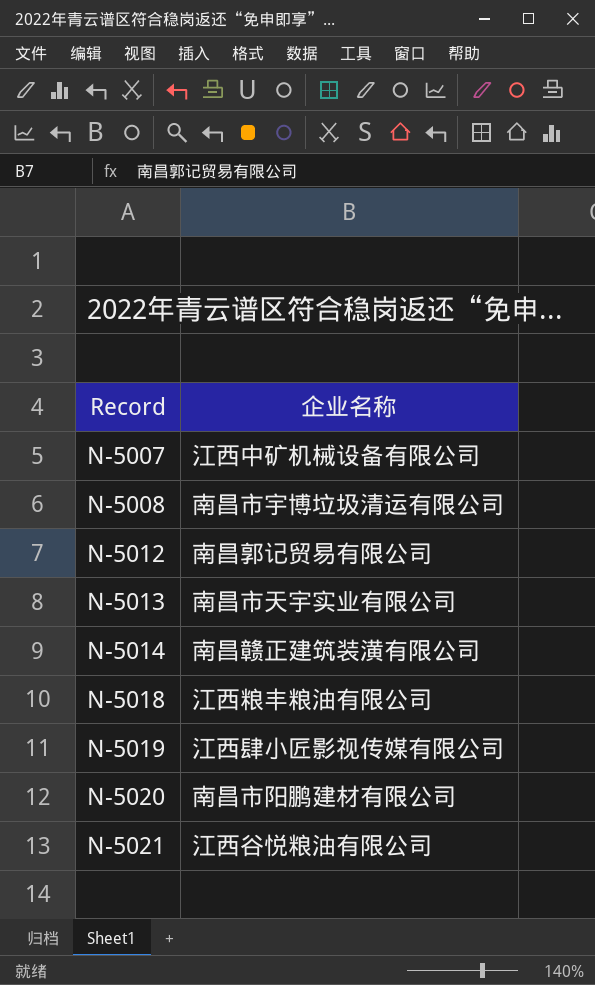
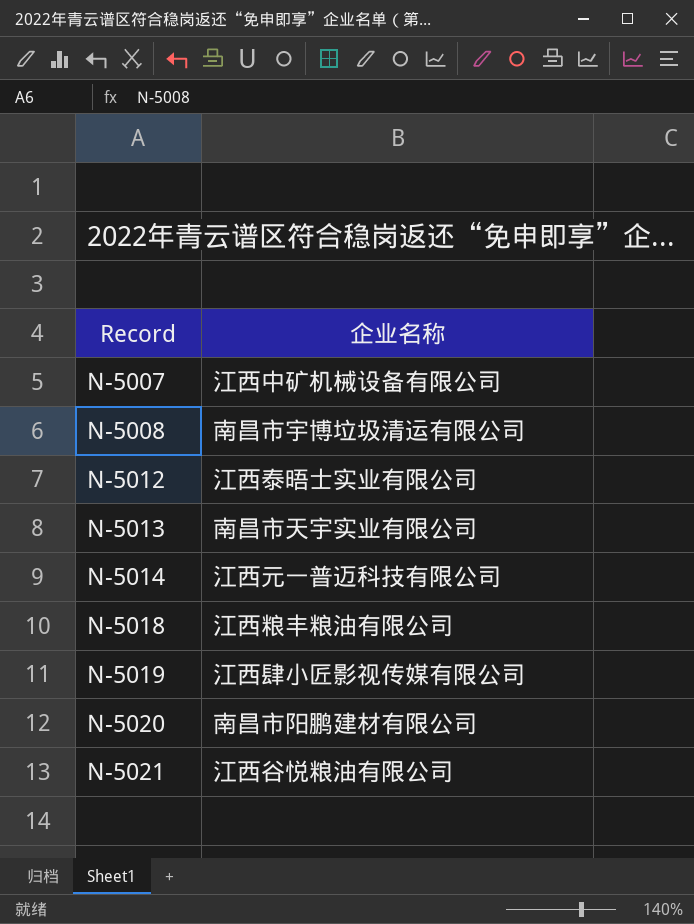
N-5012 | 企业名称: 南昌郭记贸易有限公司 -> 江西泰晤士实业有限公司
N-5014 | 企业名称: 南昌赣正建筑装潢有限公司 -> 江西元一普迈科技有限公司

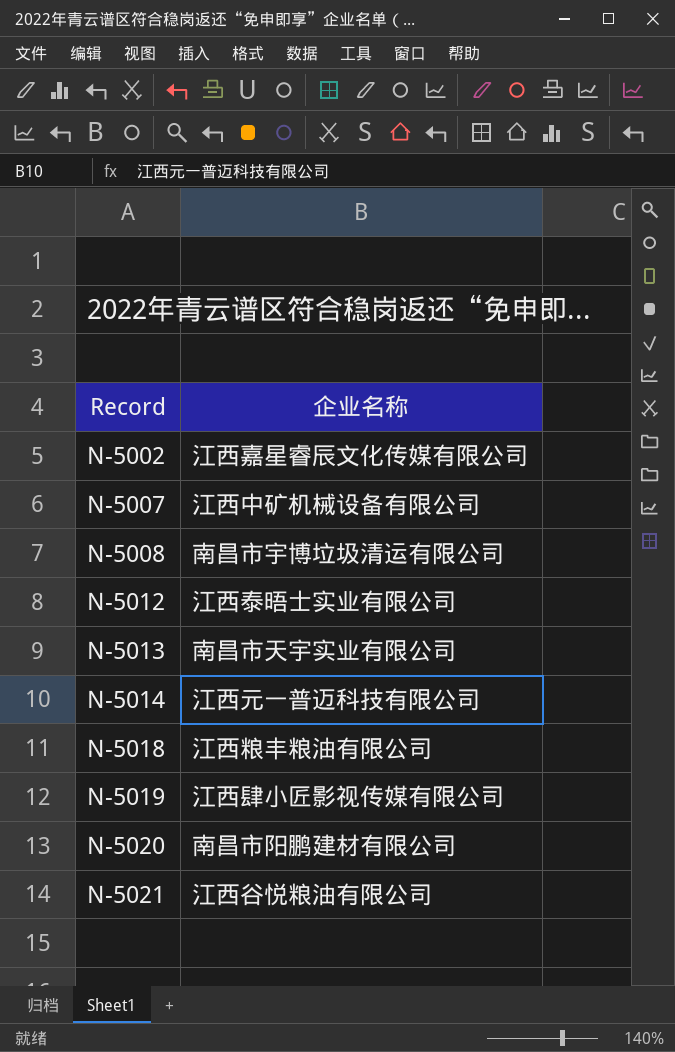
row N-5002: none -> 江西嘉星睿辰文化传媒有限公司

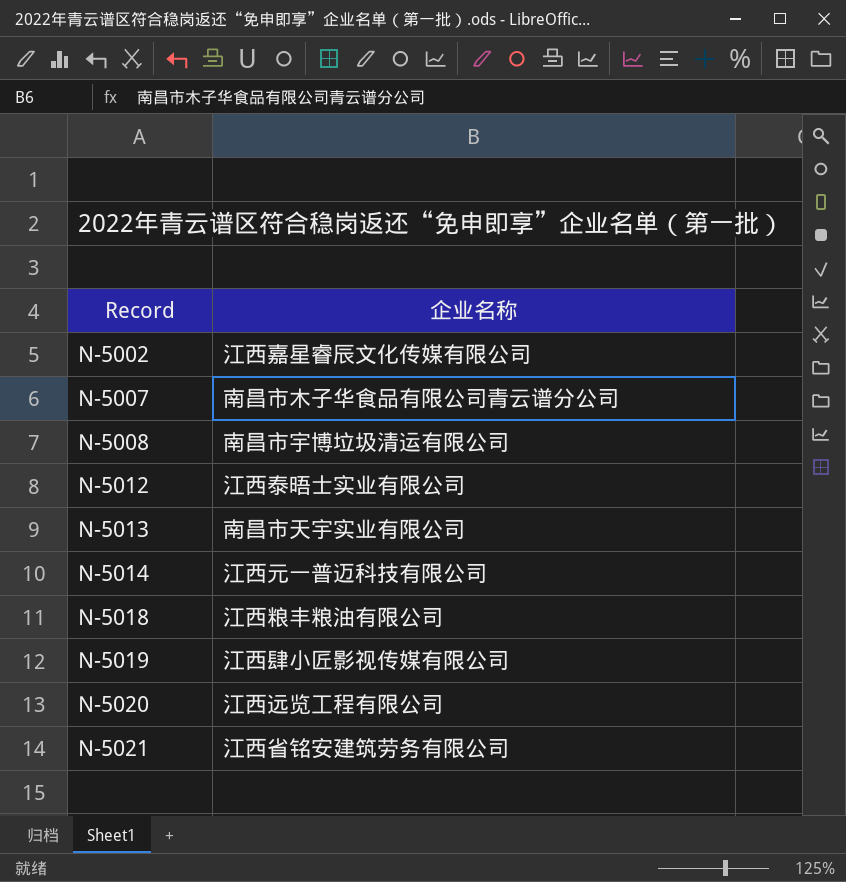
N-5007 | 企业名称: 江西中矿机械设备有限公司 -> 南昌市木子华食品有限公司青云谱分公司
N-5020 | 企业名称: 南昌市阳鹏建材有限公司 -> 江西远览工程有限公司
N-5021 | 企业名称: 江西谷悦粮油有限公司 -> 江西省铭安建筑劳务有限公司

